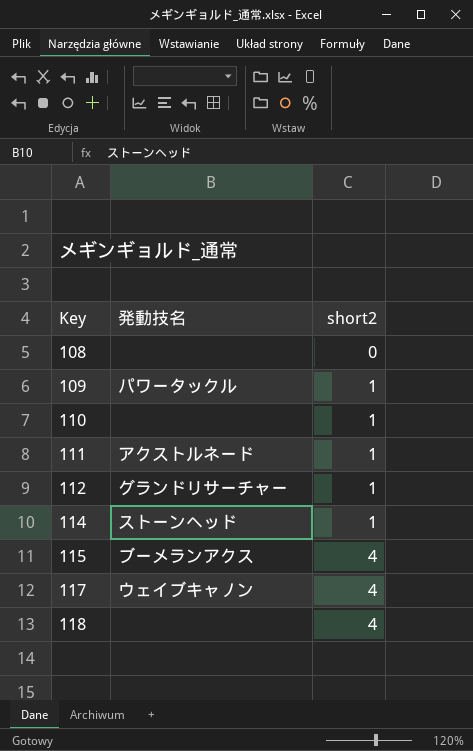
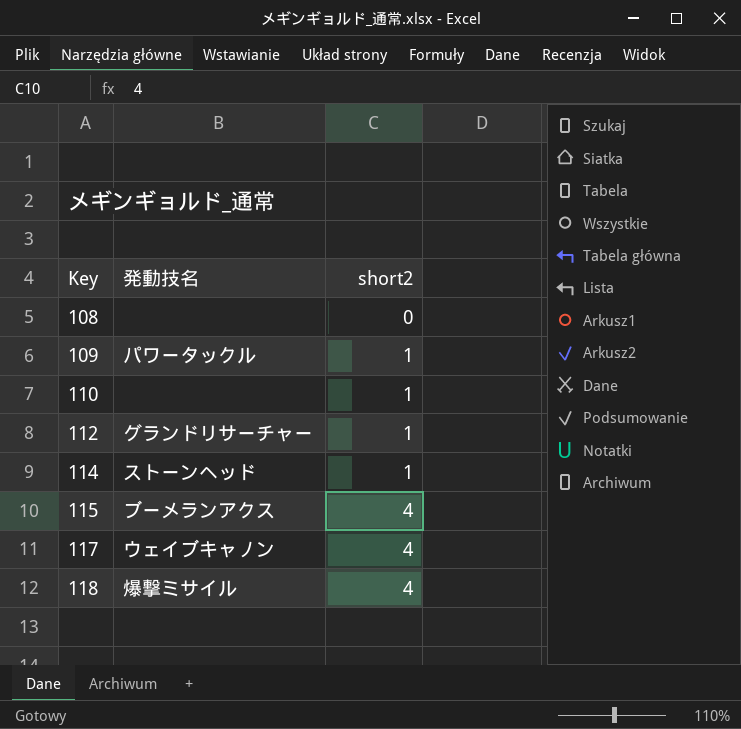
row 111: アクストルネード | 1 -> none
118 | 発動技名: none -> 爆撃ミサイル

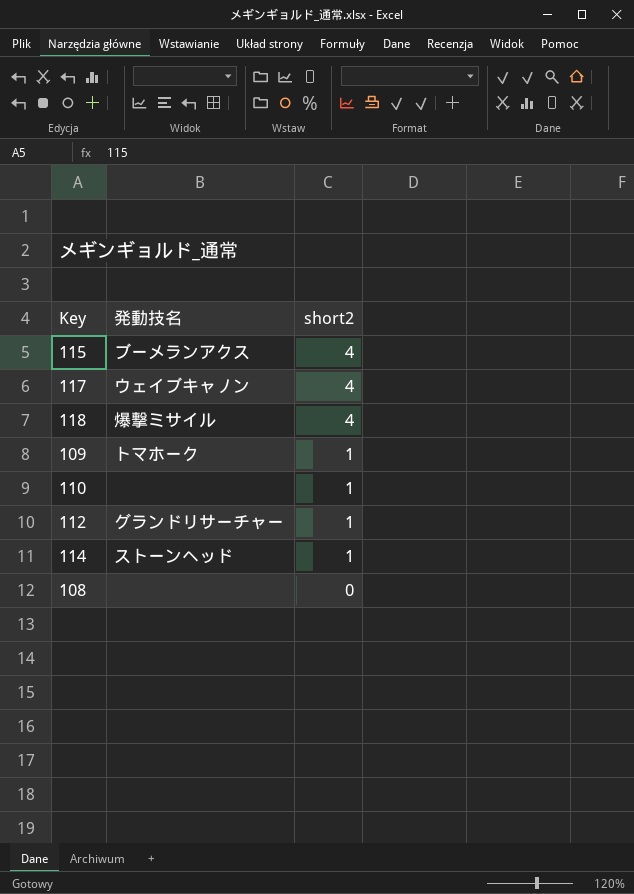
row order: Key ascending -> short2 descending
109 | 発動技名: パワータックル -> トマホーク

